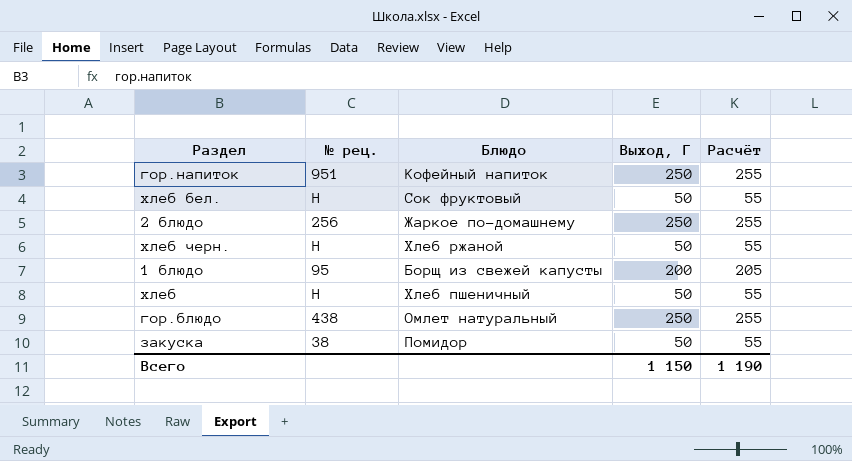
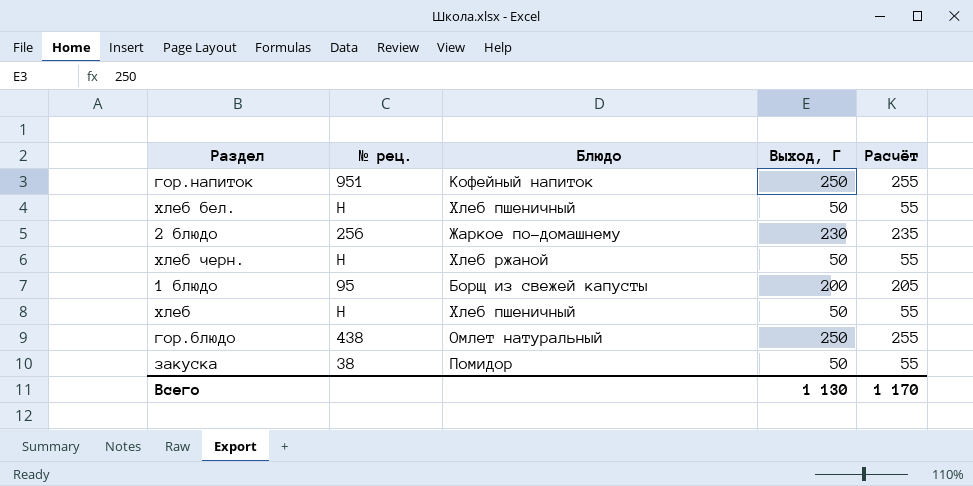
хлеб бел. | Блюдо: Сок фруктовый -> Хлеб пшеничный
2 блюдо | Выход, Г: 250 -> 230
2 блюдо | Расчёт: 255 -> 235
Всего | Выход, Г: 1 150 -> 1 130
Всего | Расчёт: 1 190 -> 1 170

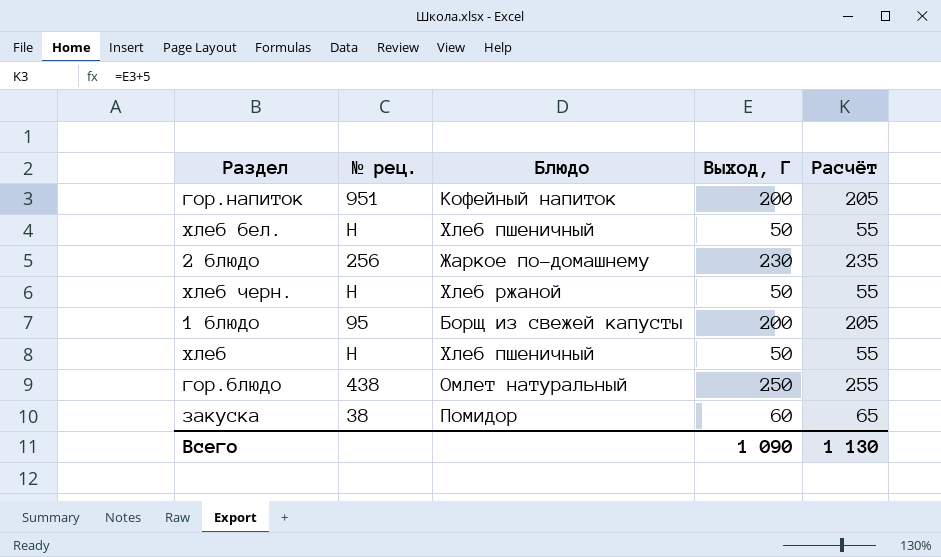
гор.напиток | Выход, Г: 250 -> 200
гор.напиток | Расчёт: 255 -> 205
закуска | Выход, Г: 50 -> 60
закуска | Расчёт: 55 -> 65
Всего | Выход, Г: 1 130 -> 1 090
Всего | Расчёт: 1 170 -> 1 130

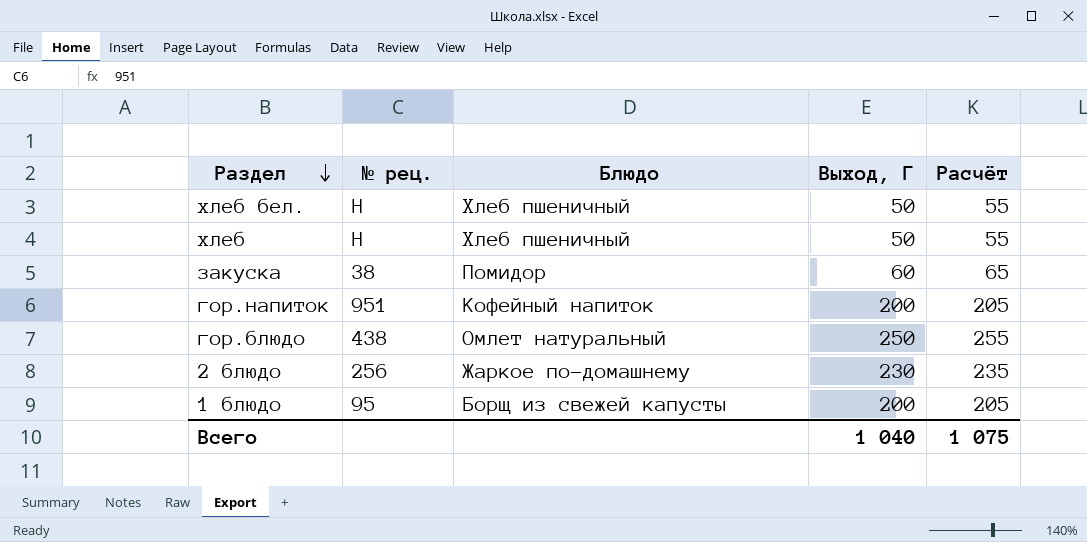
row order: none -> Раздел descending
row хлеб черн.: Н | Хлеб ржаной | 50 | 55 -> none
Всего | Выход, Г: 1 090 -> 1 040
Всего | Расчёт: 1 130 -> 1 075

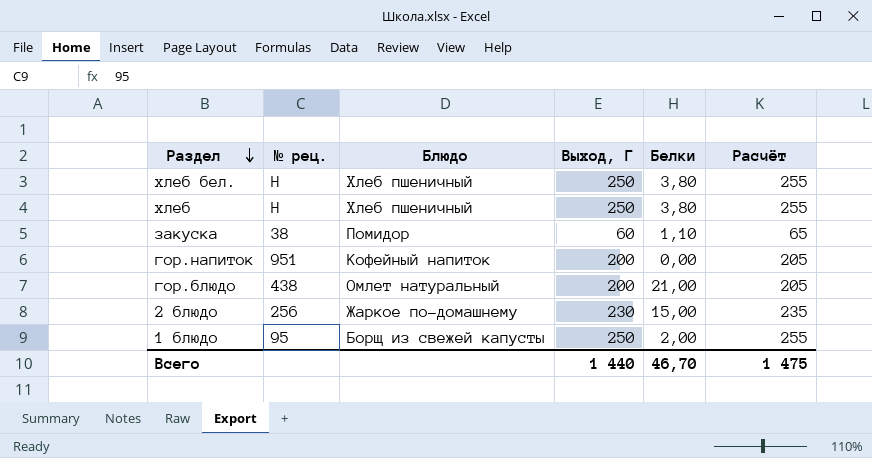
column Белки | position: none -> 5
хлеб бел. | Выход, Г: 50 -> 250
хлеб бел. | Расчёт: 55 -> 255
хлеб | Выход, Г: 50 -> 250
хлеб | Расчёт: 55 -> 255
гор.блюдо | Выход, Г: 250 -> 200
гор.блюдо | Расчёт: 255 -> 205
1 блюдо | Выход, Г: 200 -> 250
1 блюдо | Расчёт: 205 -> 255
Всего | Выход, Г: 1 040 -> 1 440
Всего | Расчёт: 1 075 -> 1 475

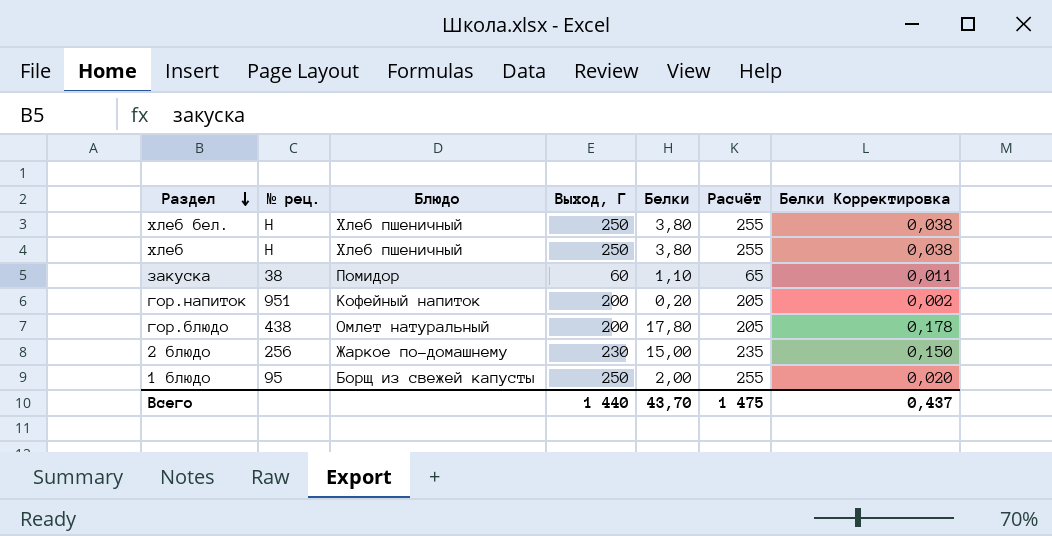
column Белки Корректировка | formula: none -> [Белки] * 0,01
гор.напиток | Белки: 0,00 -> 0,20
гор.блюдо | Белки: 21,00 -> 17,80
Всего | Белки: 46,70 -> 43,70

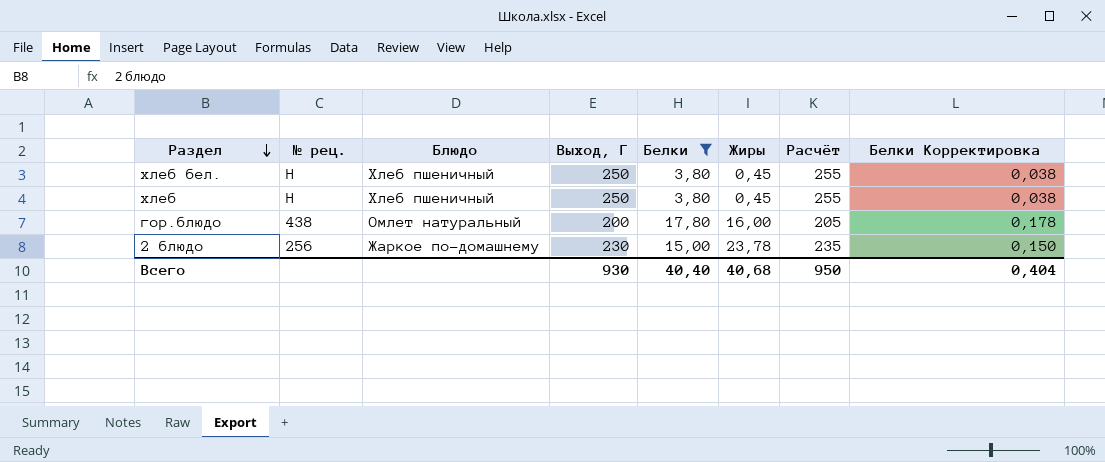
filter: none -> Белки >= 3,80
column Жиры | position: none -> 6
Всего | Выход, Г: 1 440 -> 930
Всего | Белки: 43,70 -> 40,40
Всего | Расчёт: 1 475 -> 950
Всего | Белки Корректировка: 0,437 -> 0,404

